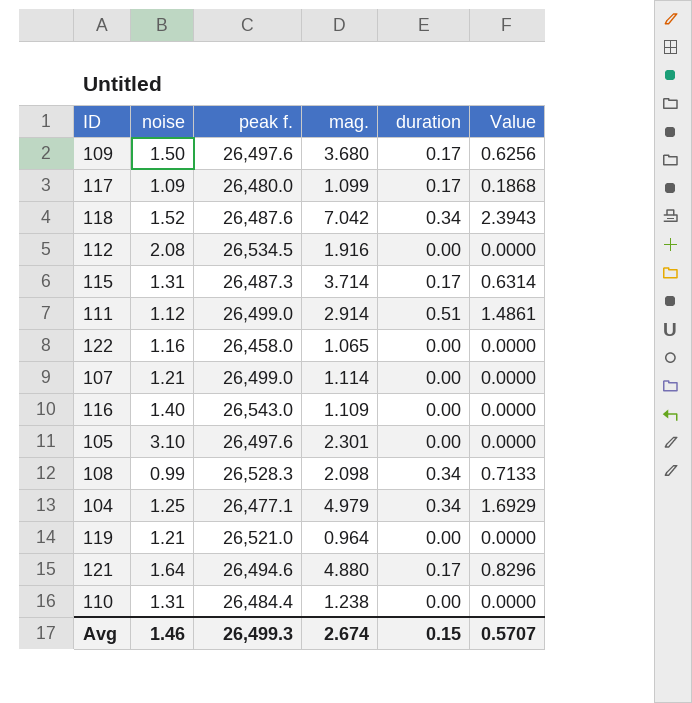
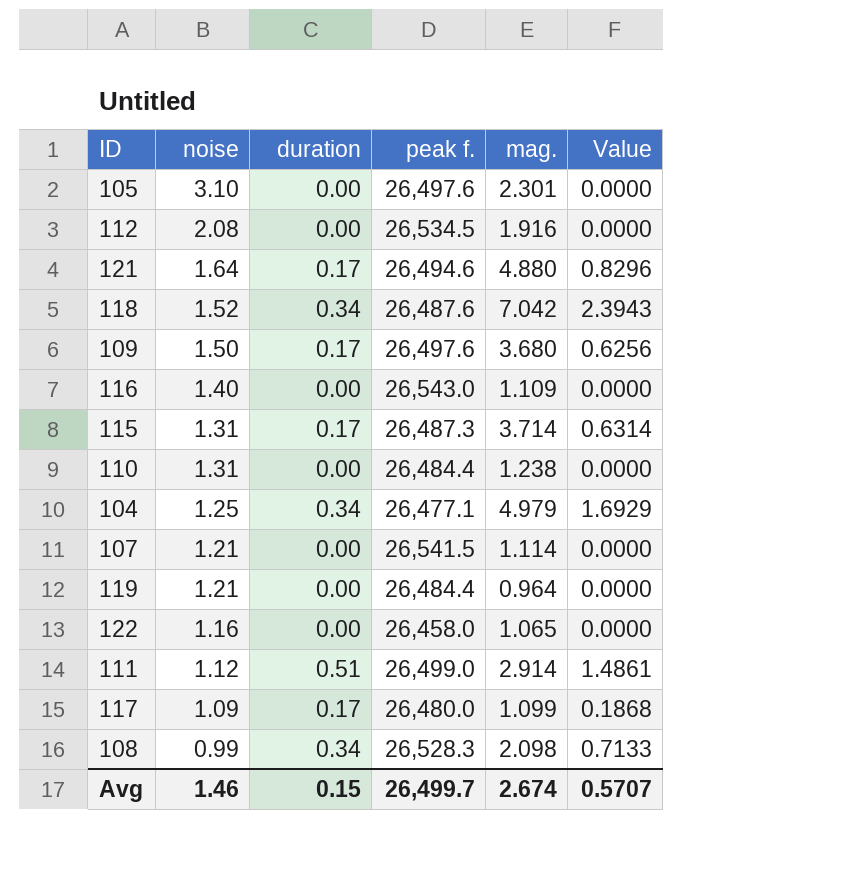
row order: none -> noise descending
column duration | position: 5 -> 3
107 | peak f.: 26,499.0 -> 26,541.5
119 | peak f.: 26,521.0 -> 26,484.4
Avg | peak f.: 26,499.3 -> 26,499.7

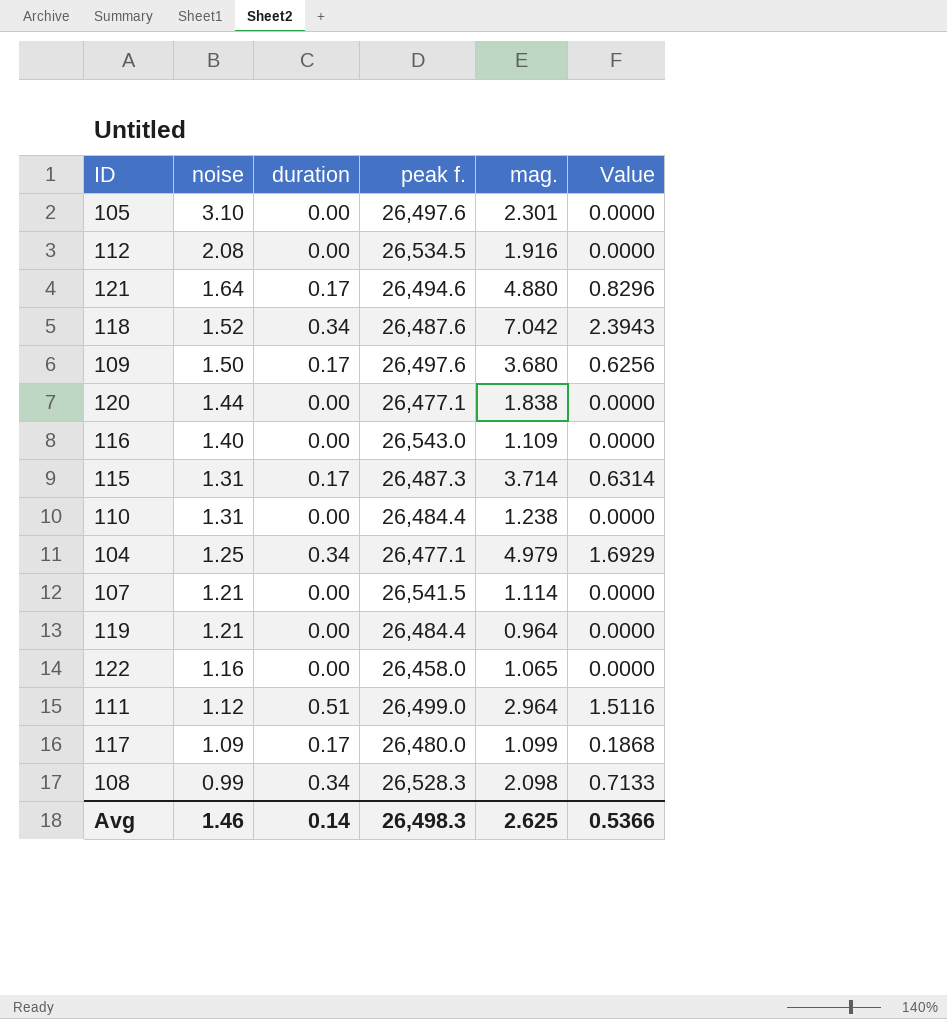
row 120: none -> 1.44 | 0.00 | 26,477.1 | 1.838 | 0.0000
111 | mag.: 2.914 -> 2.964
111 | Value: 1.4861 -> 1.5116
Avg | duration: 0.15 -> 0.14
Avg | peak f.: 26,499.7 -> 26,498.3
Avg | mag.: 2.674 -> 2.625
Avg | Value: 0.5707 -> 0.5366

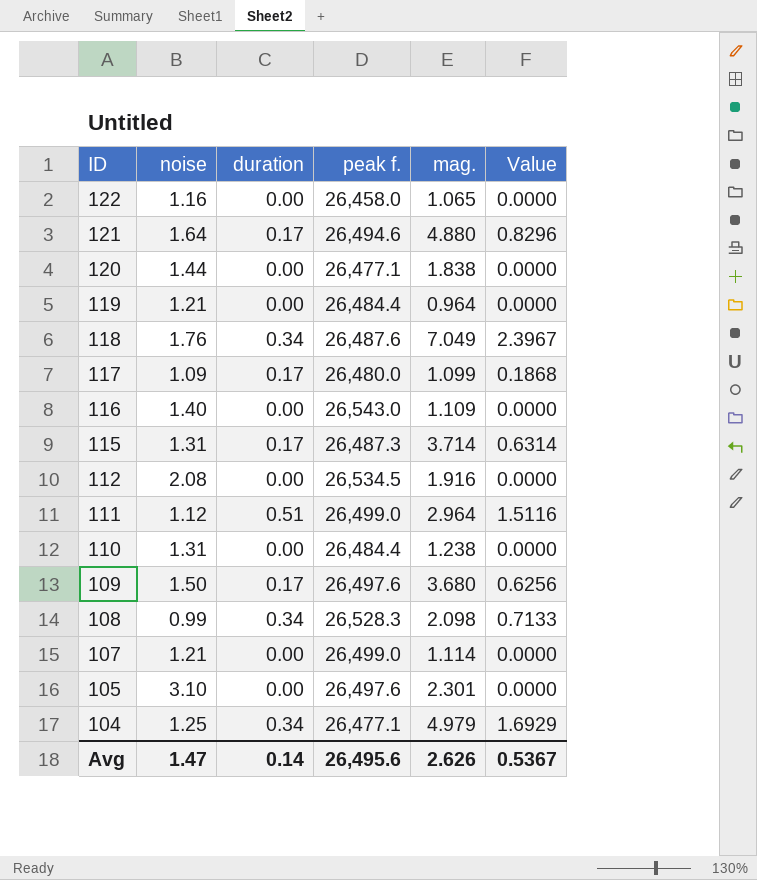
row order: noise descending -> ID descending
118 | noise: 1.52 -> 1.76
118 | mag.: 7.042 -> 7.049
118 | Value: 2.3943 -> 2.3967
107 | peak f.: 26,541.5 -> 26,499.0
Avg | noise: 1.46 -> 1.47
Avg | peak f.: 26,498.3 -> 26,495.6
Avg | mag.: 2.625 -> 2.626
Avg | Value: 0.5366 -> 0.5367

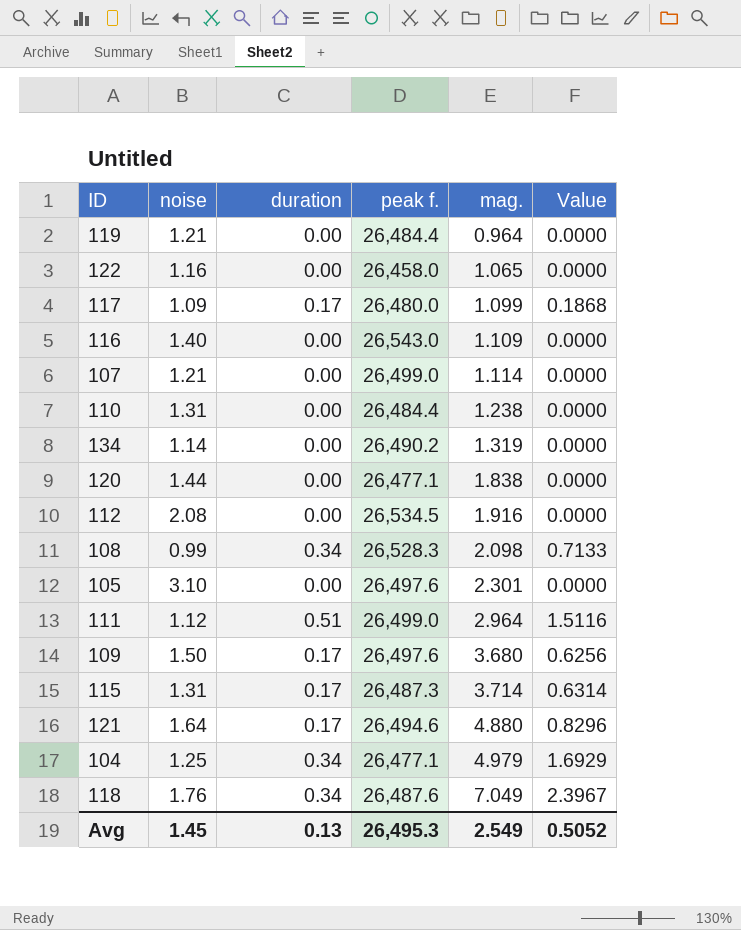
row order: ID descending -> mag. ascending
row 134: none -> 1.14 | 0.00 | 26,490.2 | 1.319 | 0.0000
Avg | noise: 1.47 -> 1.45
Avg | duration: 0.14 -> 0.13
Avg | peak f.: 26,495.6 -> 26,495.3
Avg | mag.: 2.626 -> 2.549
Avg | Value: 0.5367 -> 0.5052

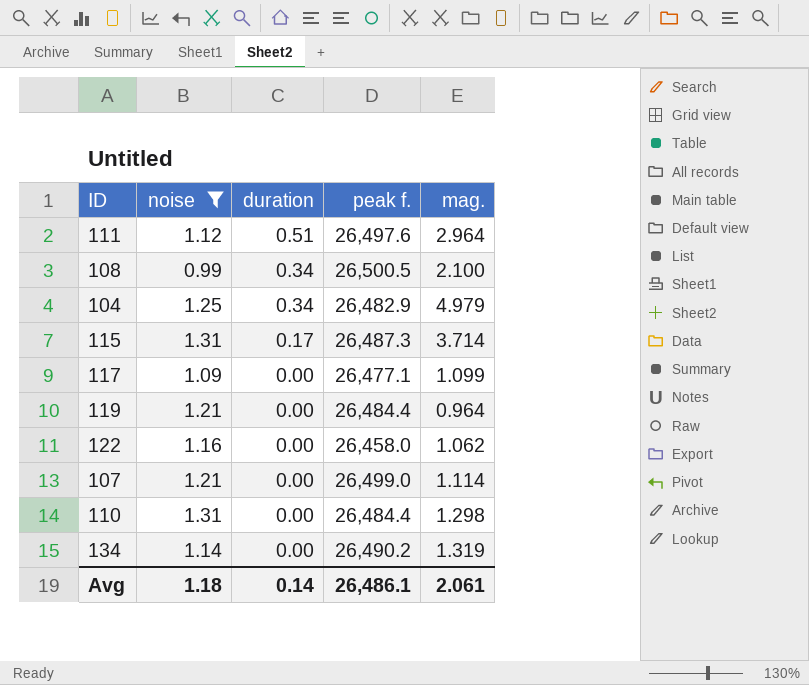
filter: none -> noise <= 1.31
row order: mag. ascending -> duration descending
column Value | formula: [duration] * [mag.] -> none
111 | peak f.: 26,499.0 -> 26,497.6
108 | peak f.: 26,528.3 -> 26,500.5
108 | mag.: 2.098 -> 2.100
104 | peak f.: 26,477.1 -> 26,482.9
117 | duration: 0.17 -> 0.00
117 | peak f.: 26,480.0 -> 26,477.1
122 | mag.: 1.065 -> 1.062
110 | mag.: 1.238 -> 1.298
Avg | noise: 1.45 -> 1.18
Avg | duration: 0.13 -> 0.14
Avg | peak f.: 26,495.3 -> 26,486.1
Avg | mag.: 2.549 -> 2.061

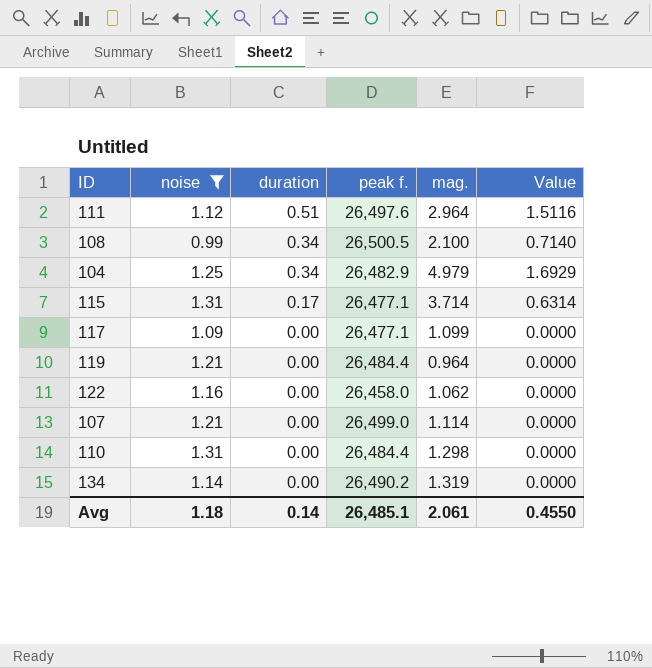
column Value | formula: none -> [duration] * [mag.]
115 | peak f.: 26,487.3 -> 26,477.1
Avg | peak f.: 26,486.1 -> 26,485.1

